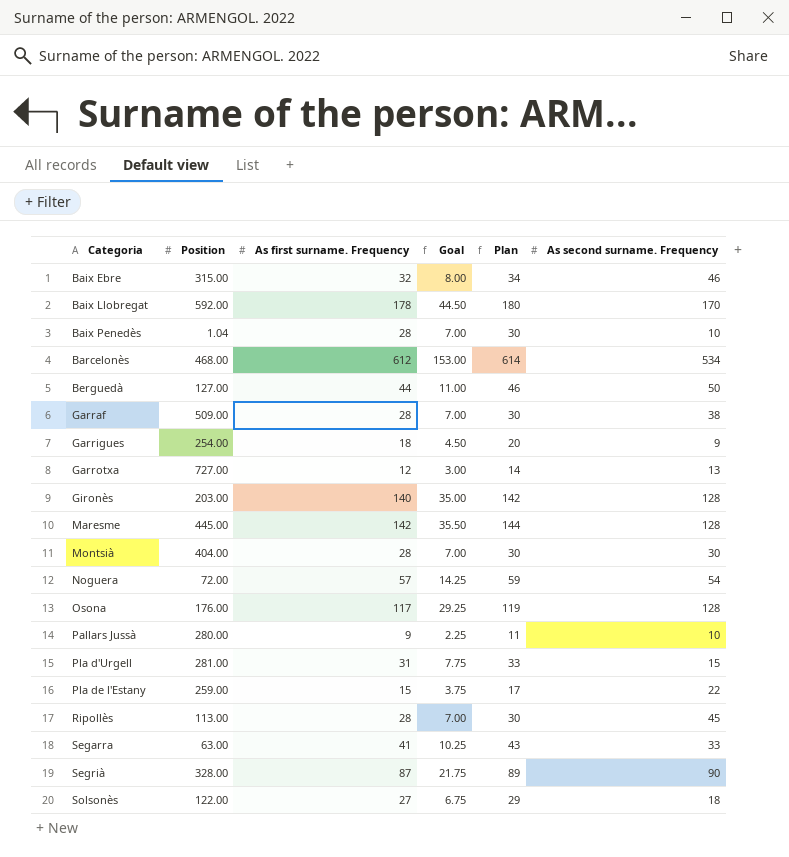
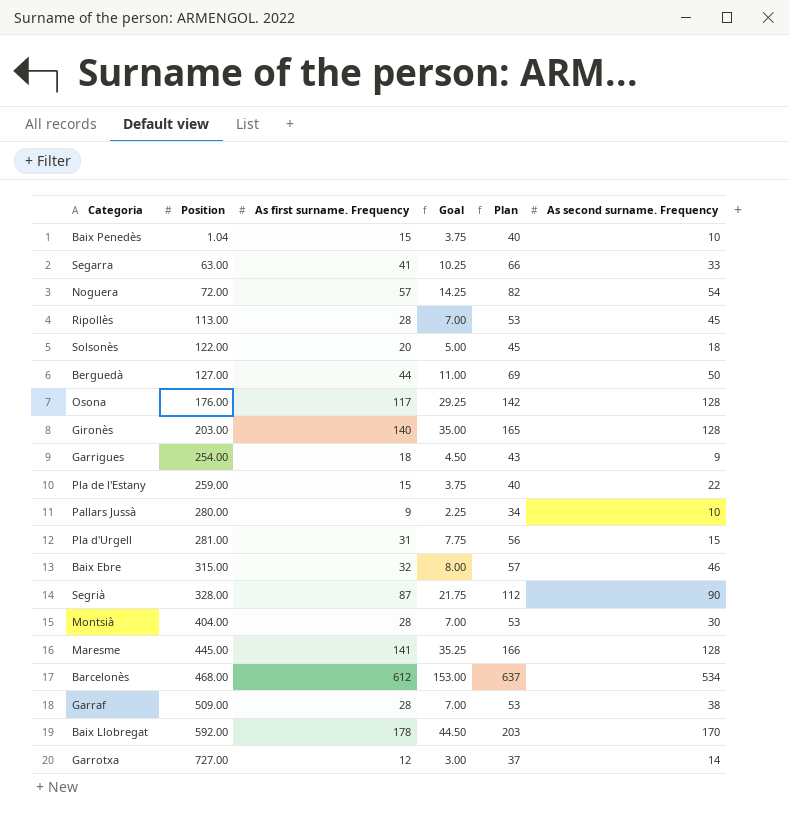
row order: Categoria ascending -> Position ascending
column Plan | formula: [As first surname. Frequency] + 2 -> [As first surname. Frequency] + 25
Baix Penedès | As first surname. Frequency: 28 -> 15
Baix Penedès | Goal: 7.00 -> 3.75
Solsonès | As first surname. Frequency: 27 -> 20
Solsonès | Goal: 6.75 -> 5.00
Maresme | As first surname. Frequency: 142 -> 141
Maresme | Goal: 35.50 -> 35.25
Garrotxa | As second surname. Frequency: 13 -> 14

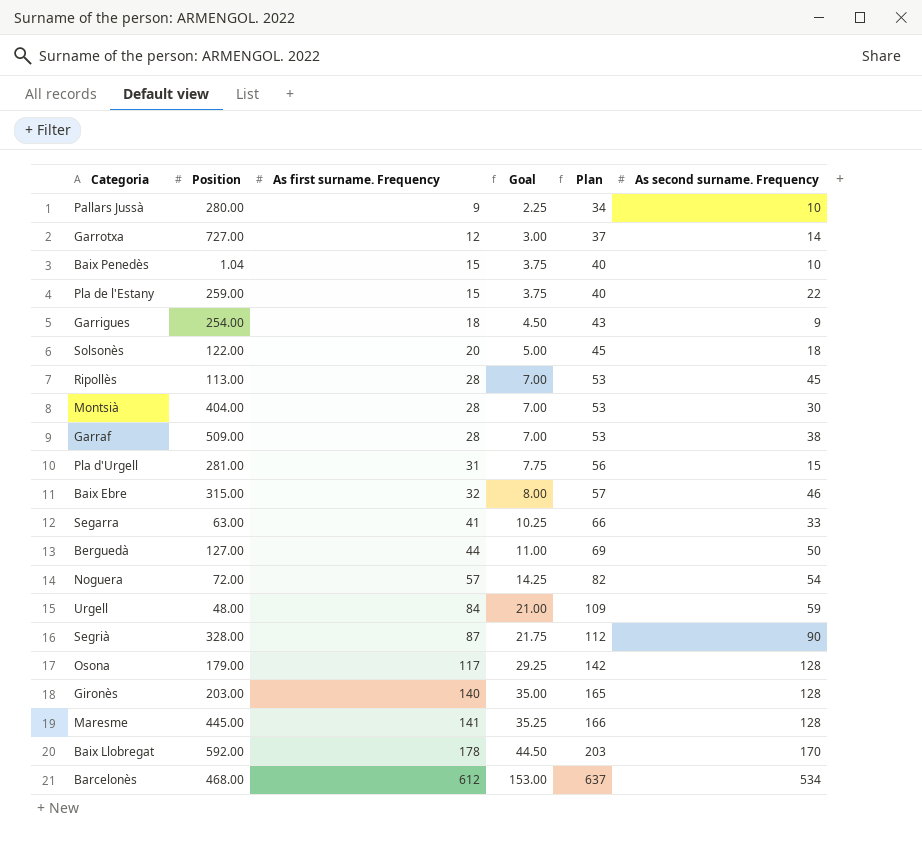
row order: Position ascending -> As first surname. Frequency ascending
row Urgell: none -> 48.00 | 84 | 21.00 | 109 | 59
Osona | Position: 176.00 -> 179.00

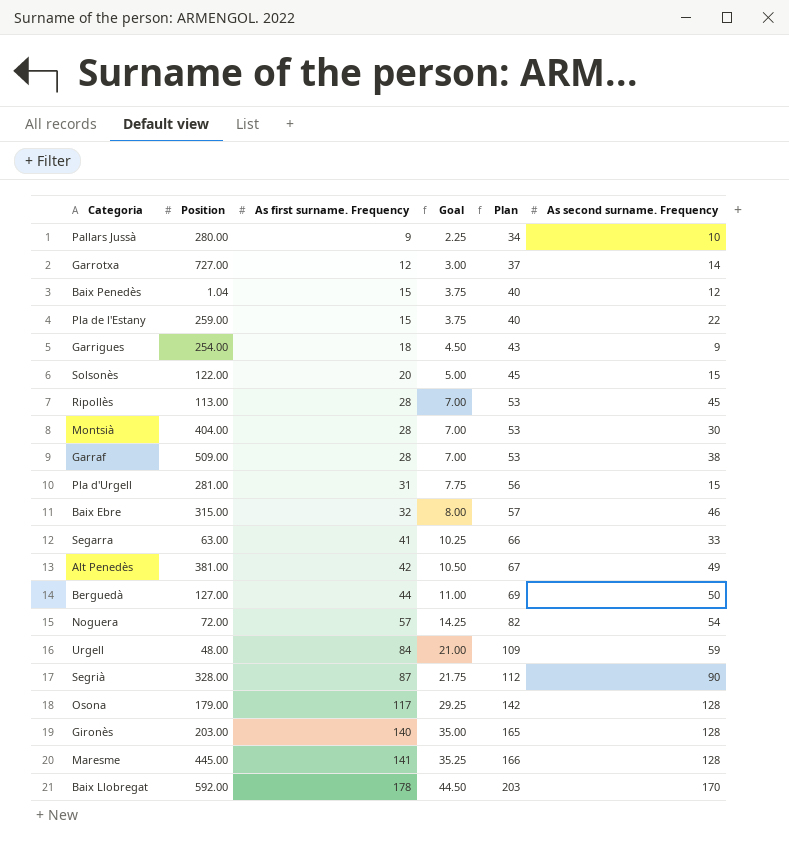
row Barcelonès: 468.00 | 612 | 153.00 | 637 | 534 -> none
Baix Penedès | As second surname. Frequency: 10 -> 12
Solsonès | As second surname. Frequency: 18 -> 15
row Alt Penedès: none -> 381.00 | 42 | 10.50 | 67 | 49

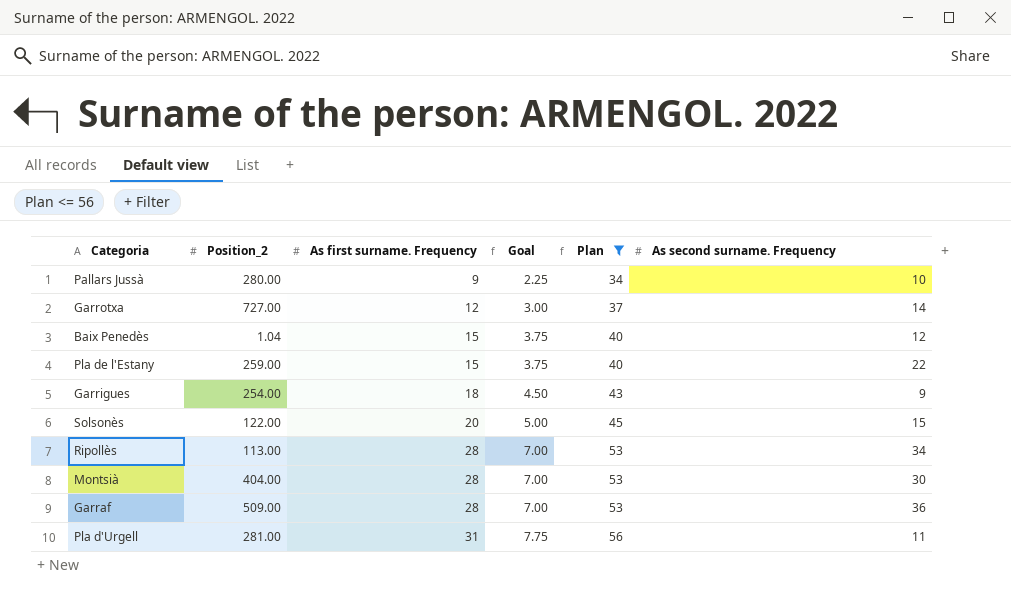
filter: none -> Plan <= 56
column name: Position -> Position_2
Ripollès | As second surname. Frequency: 45 -> 34
Garraf | As second surname. Frequency: 38 -> 36
Pla d'Urgell | As second surname. Frequency: 15 -> 11

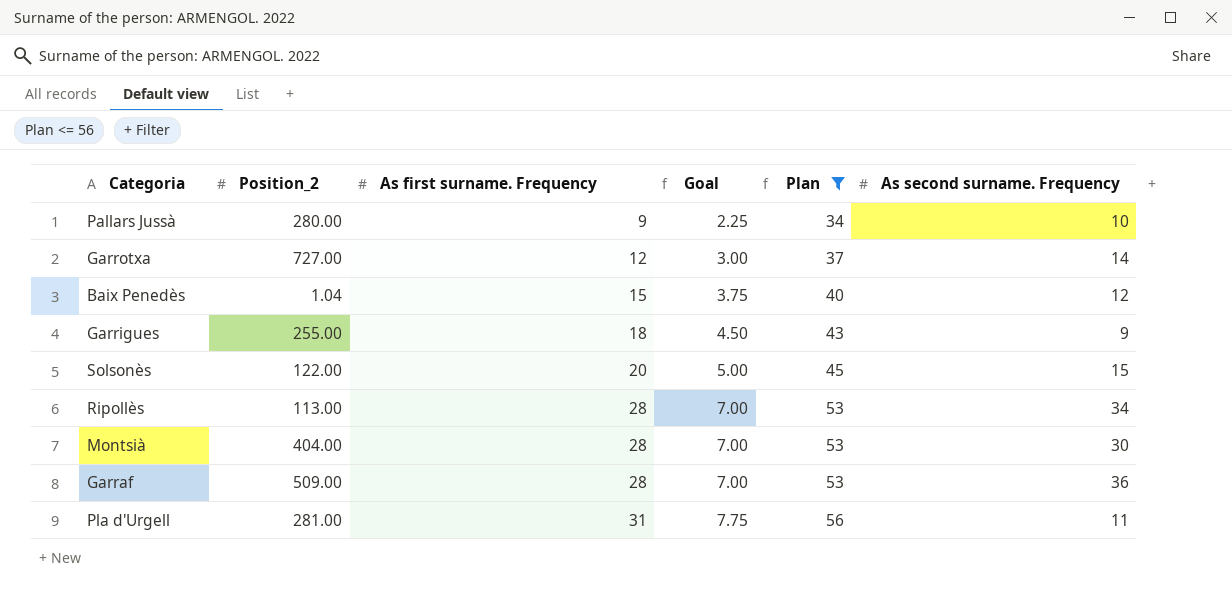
row Pla de l'Estany: 259.00 | 15 | 3.75 | 40 | 22 -> none
Garrigues | Position_2: 254.00 -> 255.00

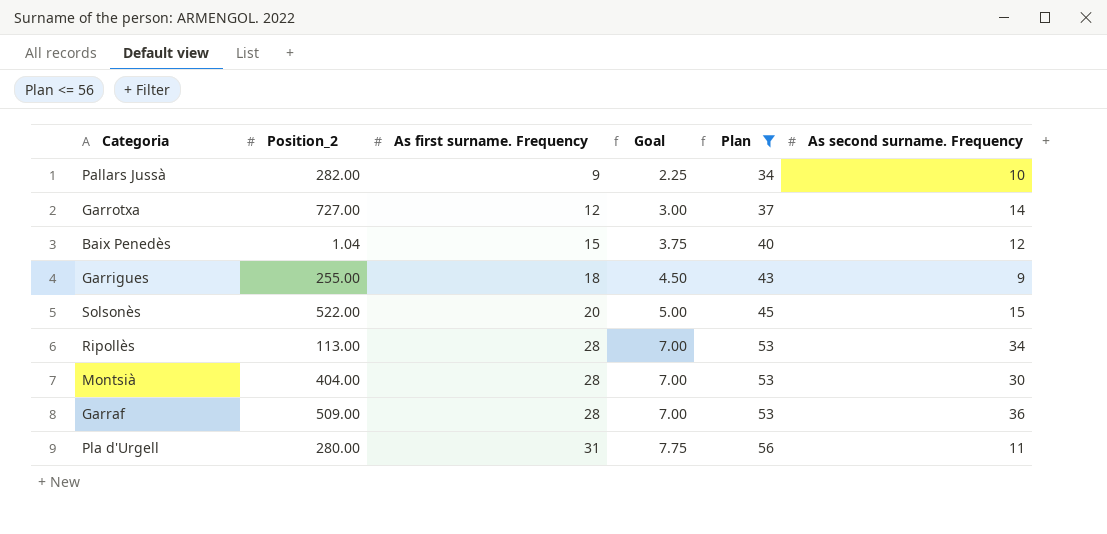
Pallars Jussà | Position_2: 280.00 -> 282.00
Solsonès | Position_2: 122.00 -> 522.00
Pla d'Urgell | Position_2: 281.00 -> 280.00

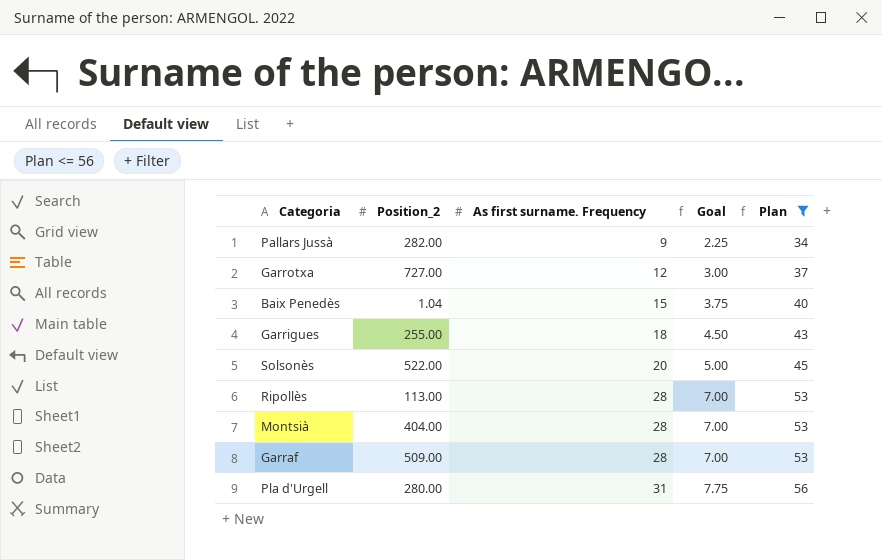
column As second surname. Frequency | position: 6 -> none

